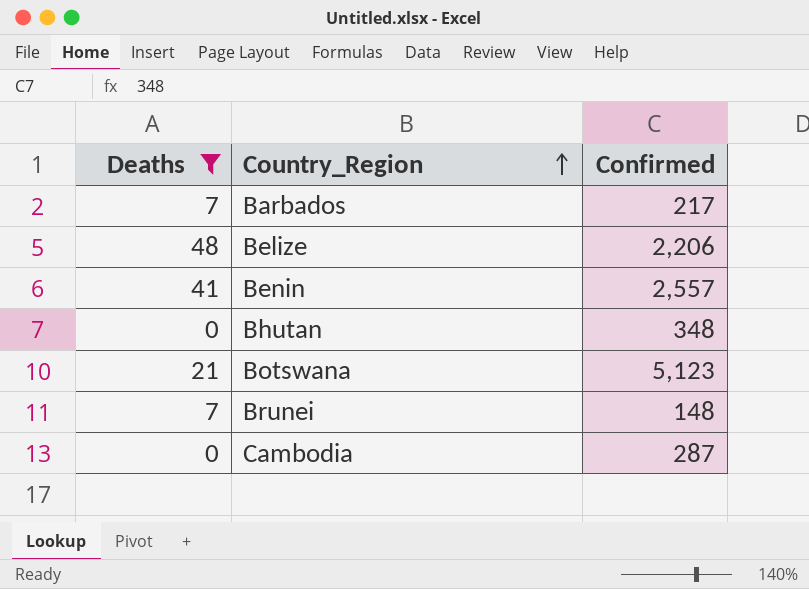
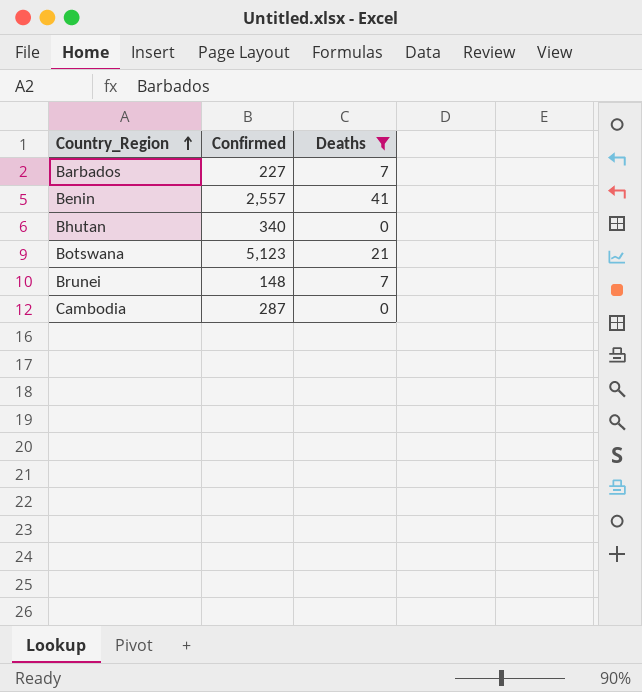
column Deaths | position: 1 -> 3
row Belize: 48 | 2,206 -> none
Barbados | Confirmed: 217 -> 227
Bhutan | Confirmed: 348 -> 340

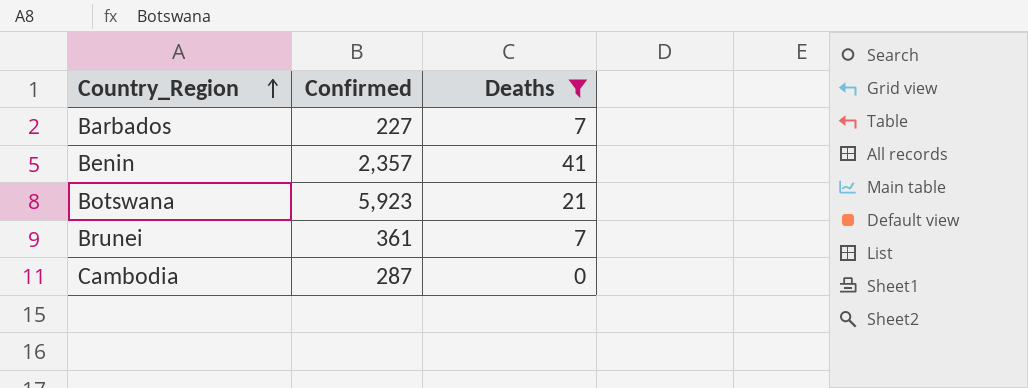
row Bhutan: 340 | 0 -> none
Benin | Confirmed: 2,557 -> 2,357
Botswana | Confirmed: 5,123 -> 5,923
Brunei | Confirmed: 148 -> 361

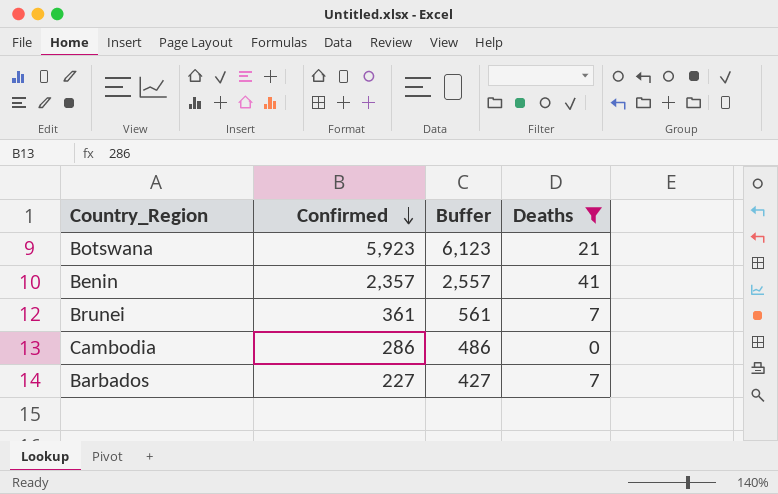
row order: Country_Region ascending -> Confirmed descending
column Buffer | formula: none -> [Confirmed] + 200
Cambodia | Confirmed: 287 -> 286

